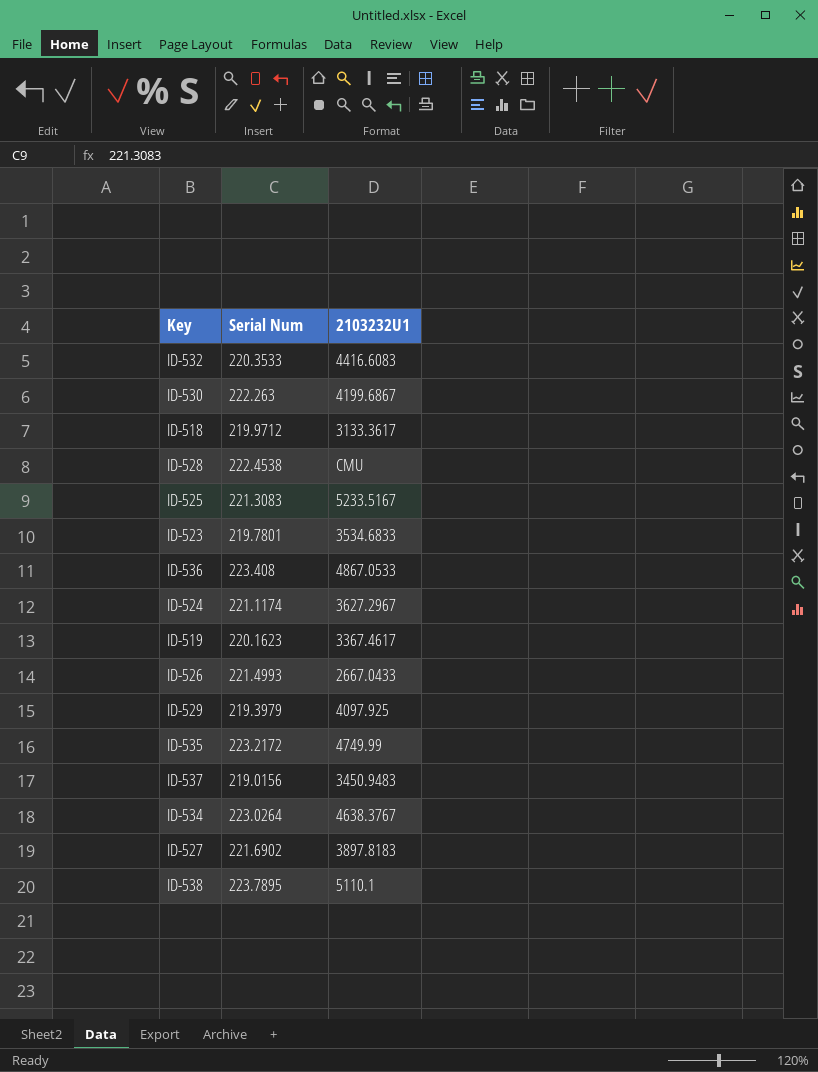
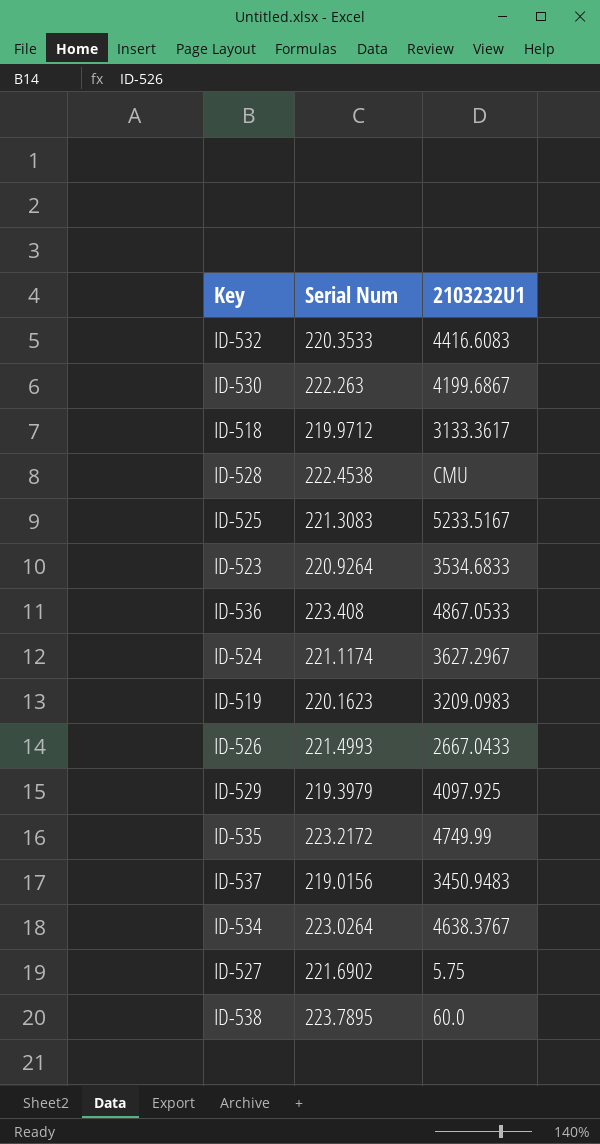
ID-523 | Serial Num: 219.7801 -> 220.9264
ID-519 | 2103232U1: 3367.4617 -> 3209.0983
ID-527 | 2103232U1: 3897.8183 -> 5.75
ID-538 | 2103232U1: 5110.1 -> 60.0

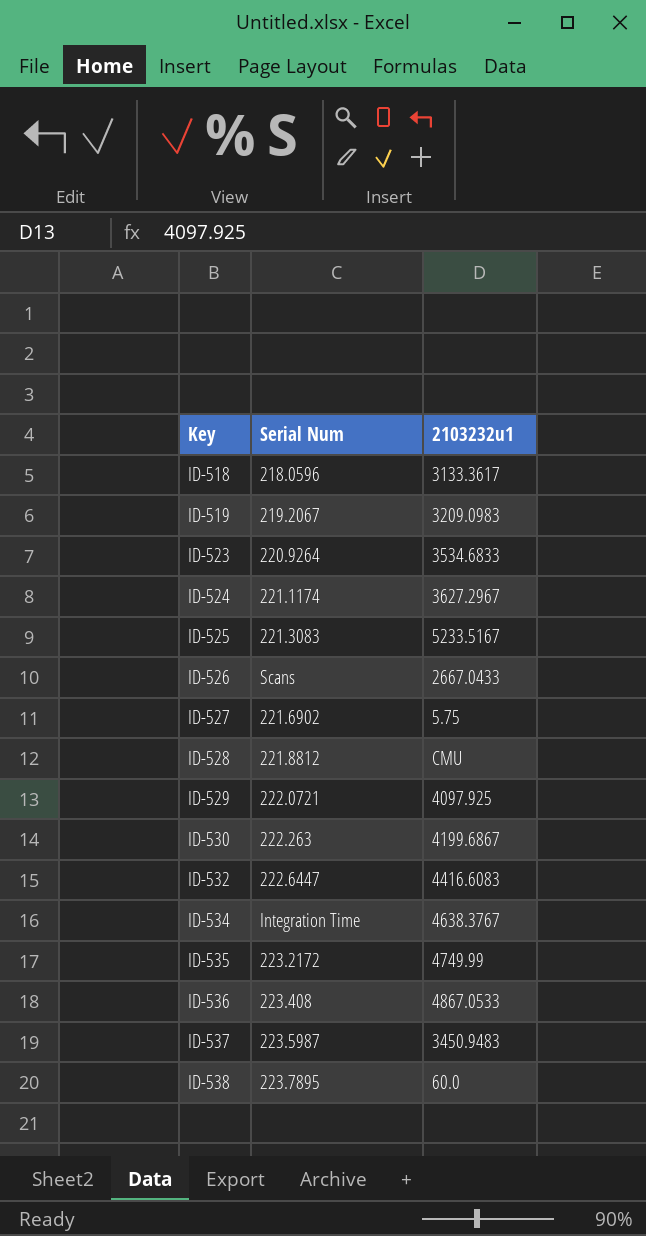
row order: none -> Key ascending
column name: 2103232U1 -> 2103232u1
ID-518 | Serial Num: 219.9712 -> 218.0596
ID-519 | Serial Num: 220.1623 -> 219.2067
ID-526 | Serial Num: 221.4993 -> Scans
ID-528 | Serial Num: 222.4538 -> 221.8812
ID-529 | Serial Num: 219.3979 -> 222.0721
ID-532 | Serial Num: 220.3533 -> 222.6447
ID-534 | Serial Num: 223.0264 -> Integration Time
ID-537 | Serial Num: 219.0156 -> 223.5987

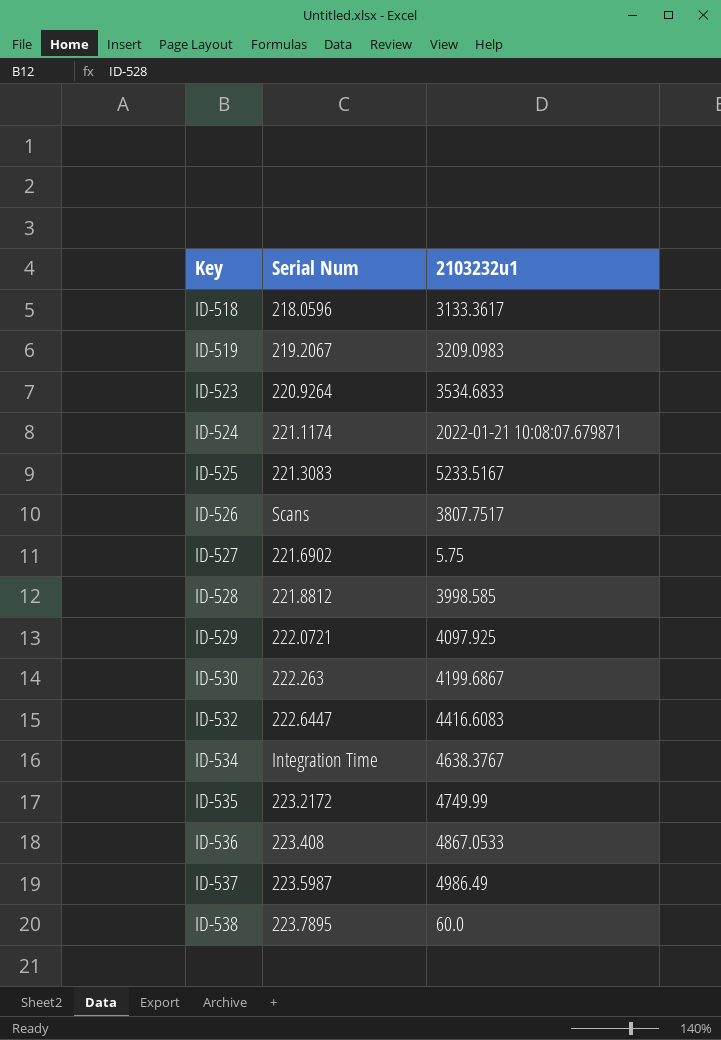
ID-524 | 2103232u1: 3627.2967 -> 2022-01-21 10:08:07.679871
ID-526 | 2103232u1: 2667.0433 -> 3807.7517
ID-528 | 2103232u1: CMU -> 3998.585
ID-537 | 2103232u1: 3450.9483 -> 4986.49

